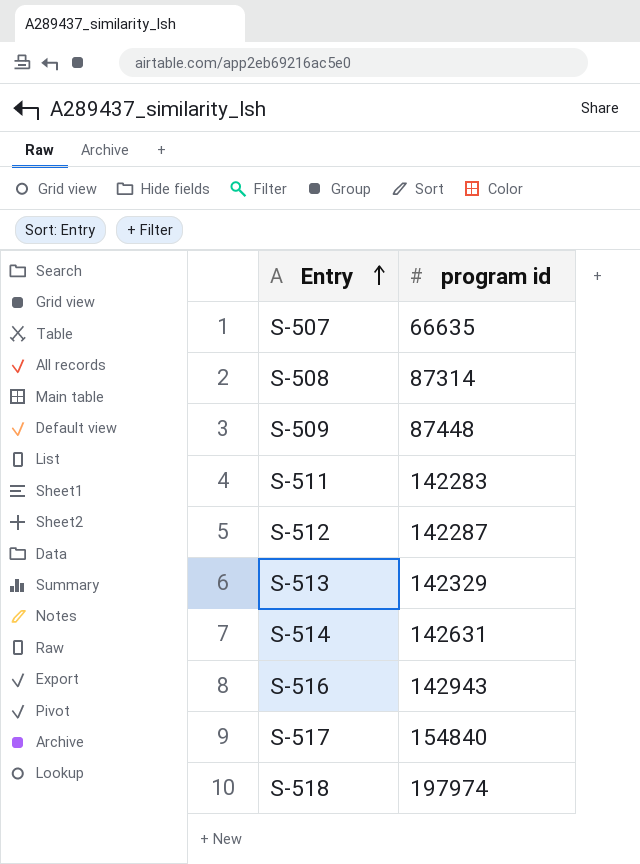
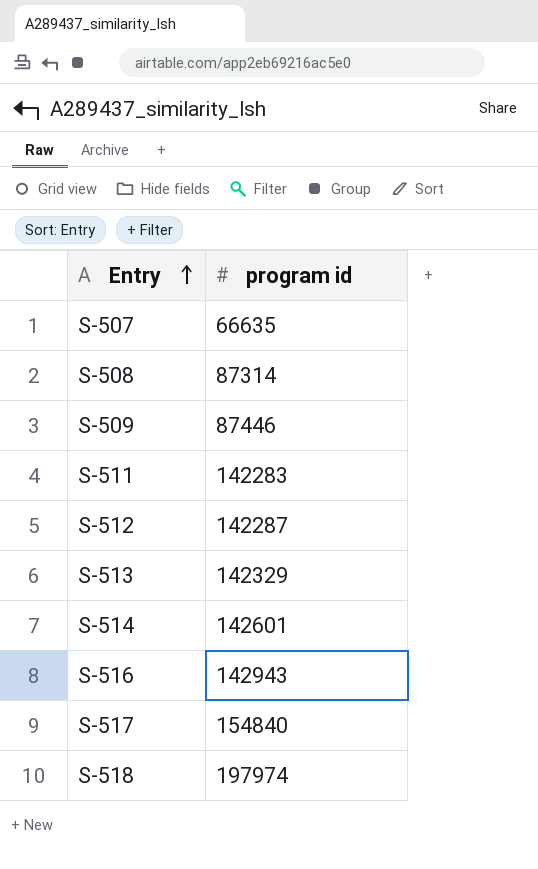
S-509 | program id: 87448 -> 87446
S-514 | program id: 142631 -> 142601

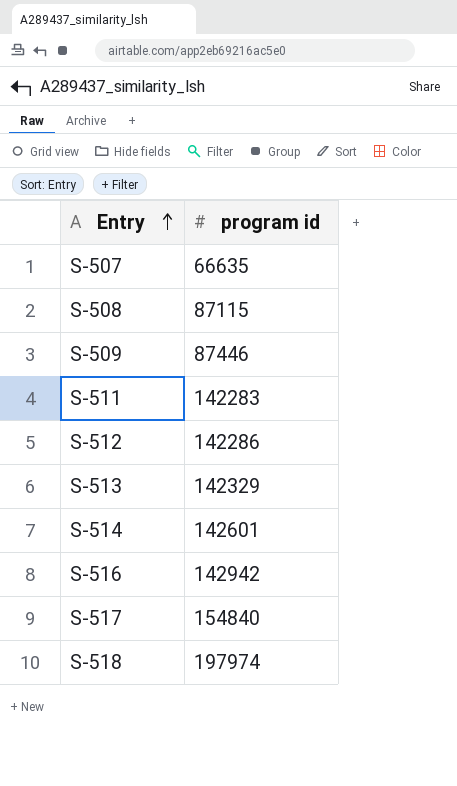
S-508 | program id: 87314 -> 87115
S-512 | program id: 142287 -> 142286
S-516 | program id: 142943 -> 142942

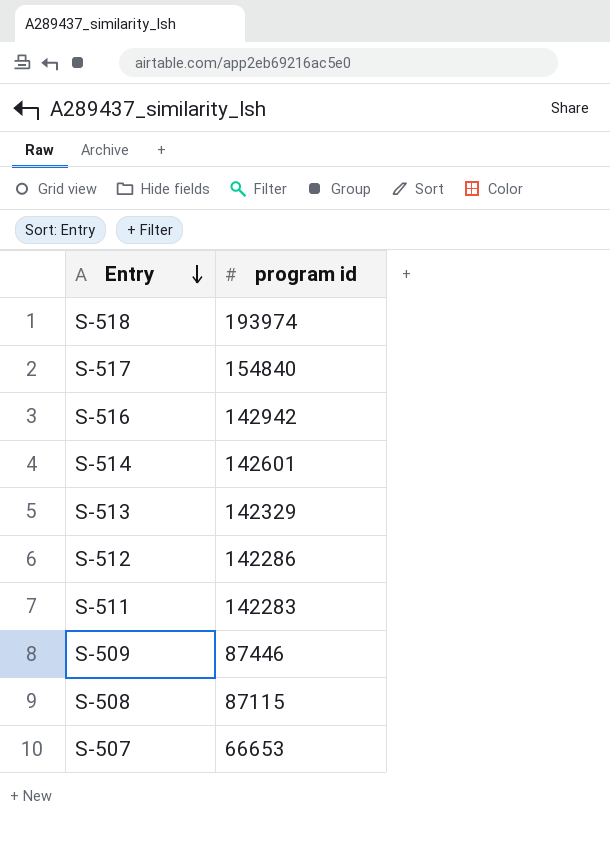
row order: Entry ascending -> Entry descending
S-518 | program id: 197974 -> 193974
S-507 | program id: 66635 -> 66653

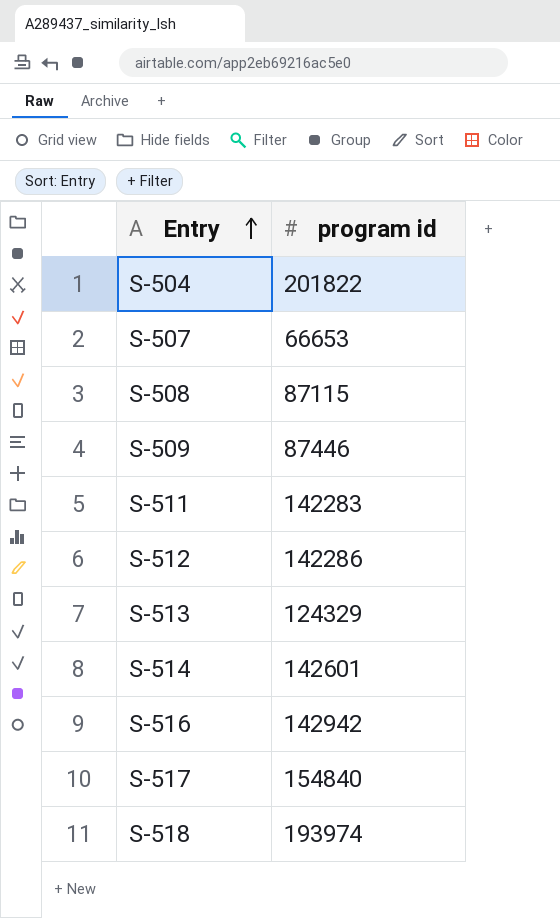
row order: Entry descending -> Entry ascending
row S-504: none -> 201822
S-513 | program id: 142329 -> 124329

